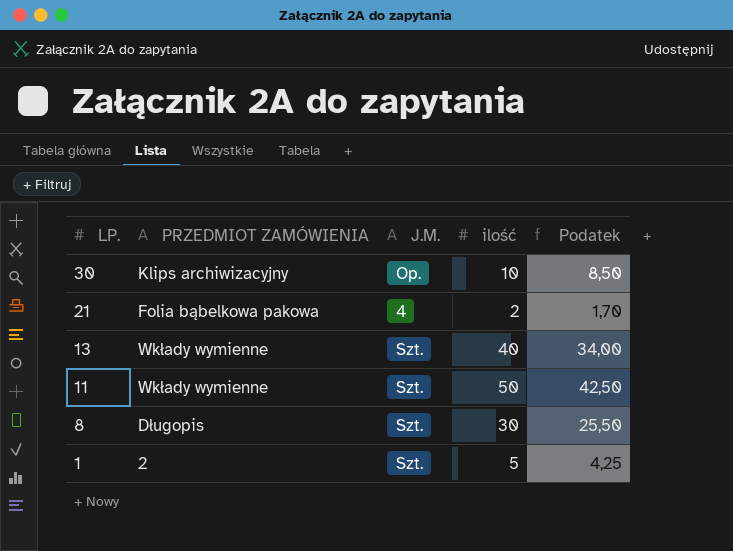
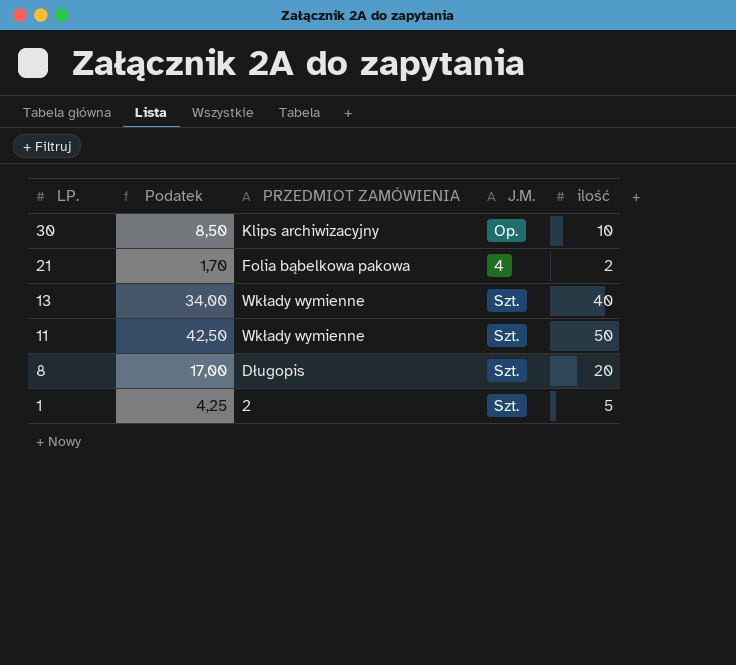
column Podatek | position: 5 -> 2
8 | Podatek: 25,50 -> 17,00
8 | ilość: 30 -> 20

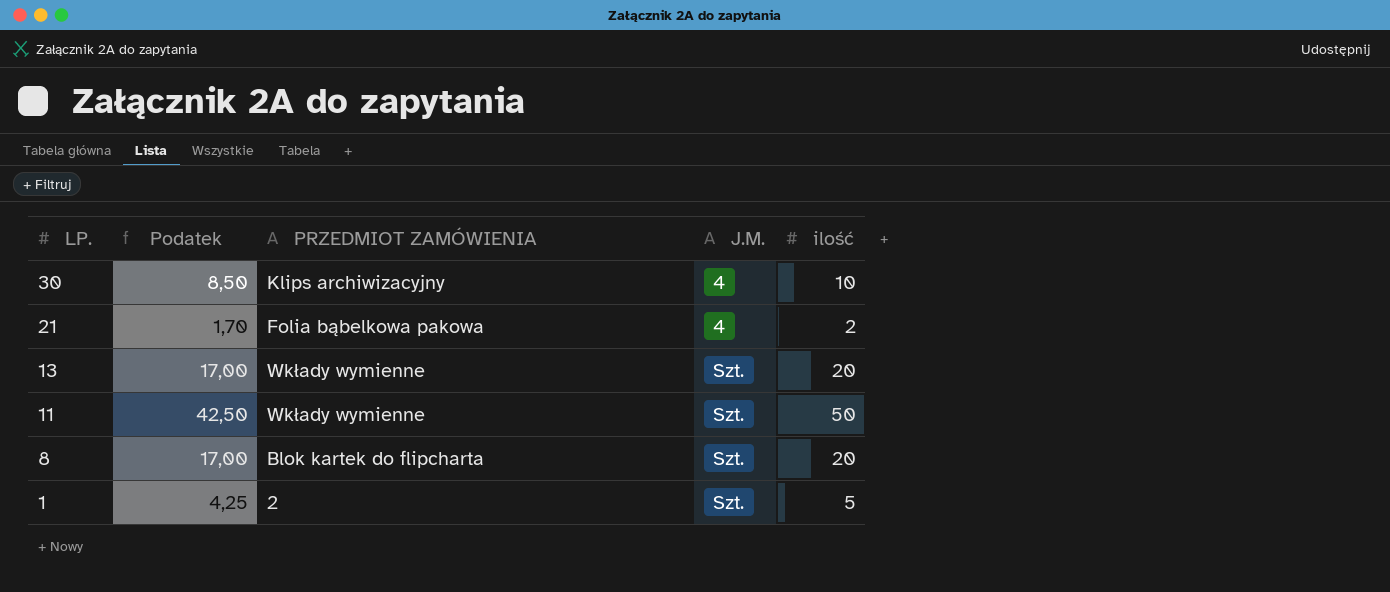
30 | J.M.: Op. -> 4
13 | Podatek: 34,00 -> 17,00
13 | ilość: 40 -> 20
8 | PRZEDMIOT ZAMÓWIENIA: Długopis -> Blok kartek do flipcharta

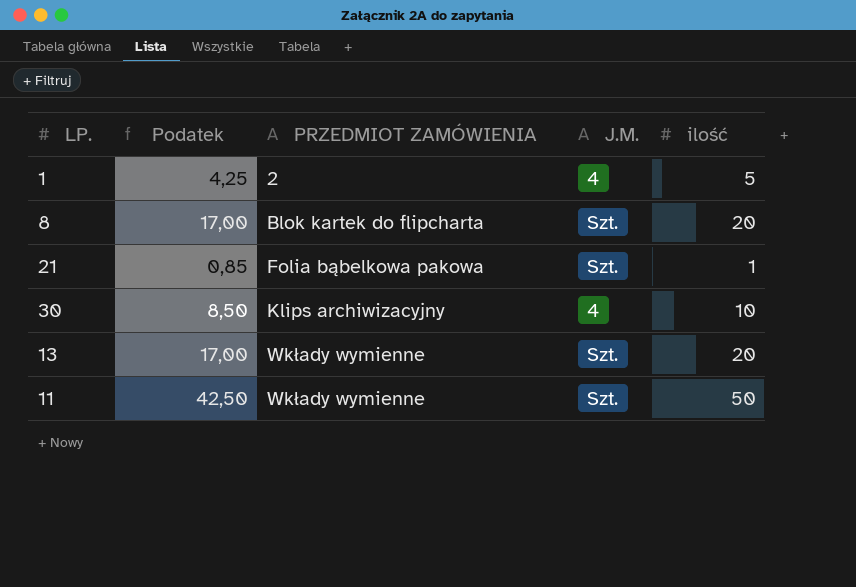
row order: LP. descending -> PRZEDMIOT ZAMÓWIENIA ascending
1 | J.M.: Szt. -> 4
21 | Podatek: 1,70 -> 0,85
21 | J.M.: 4 -> Szt.
21 | ilość: 2 -> 1

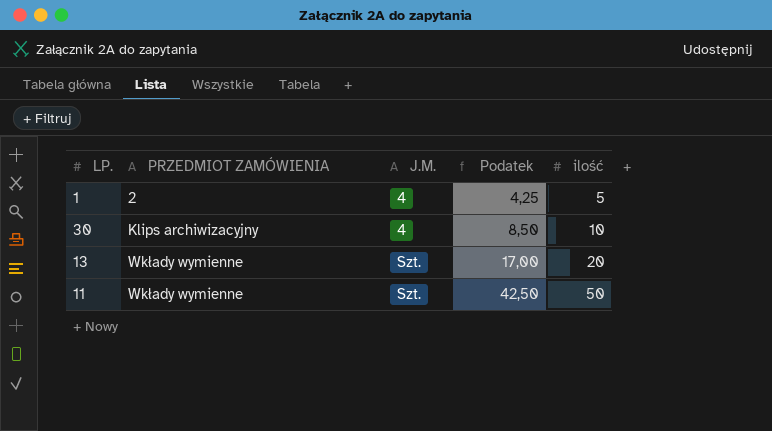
column Podatek | position: 2 -> 4
row 8: 17,00 | Blok kartek do flipcharta | Szt. | 20 -> none
row 21: 0,85 | Folia bąbelkowa pakowa | Szt. | 1 -> none

